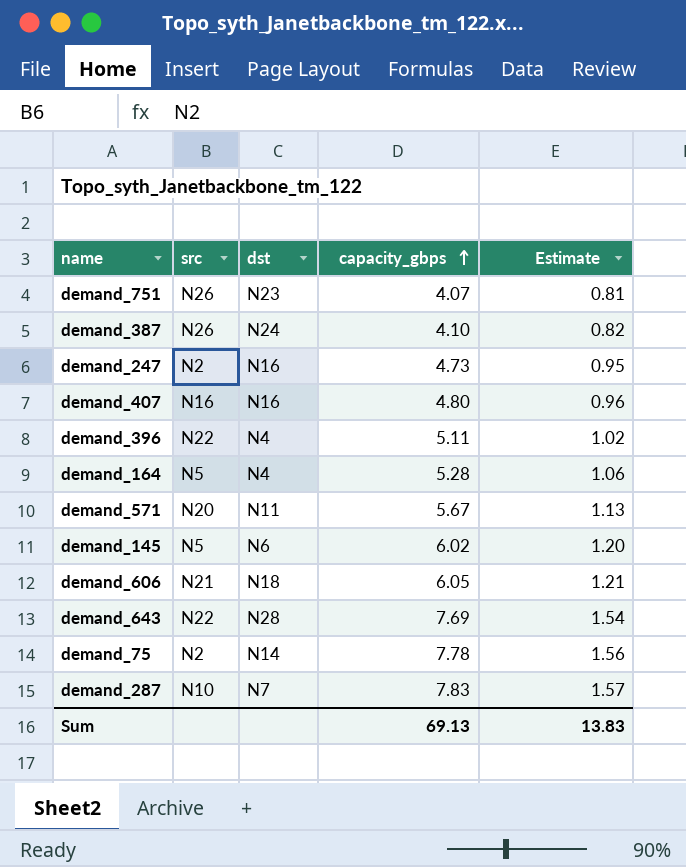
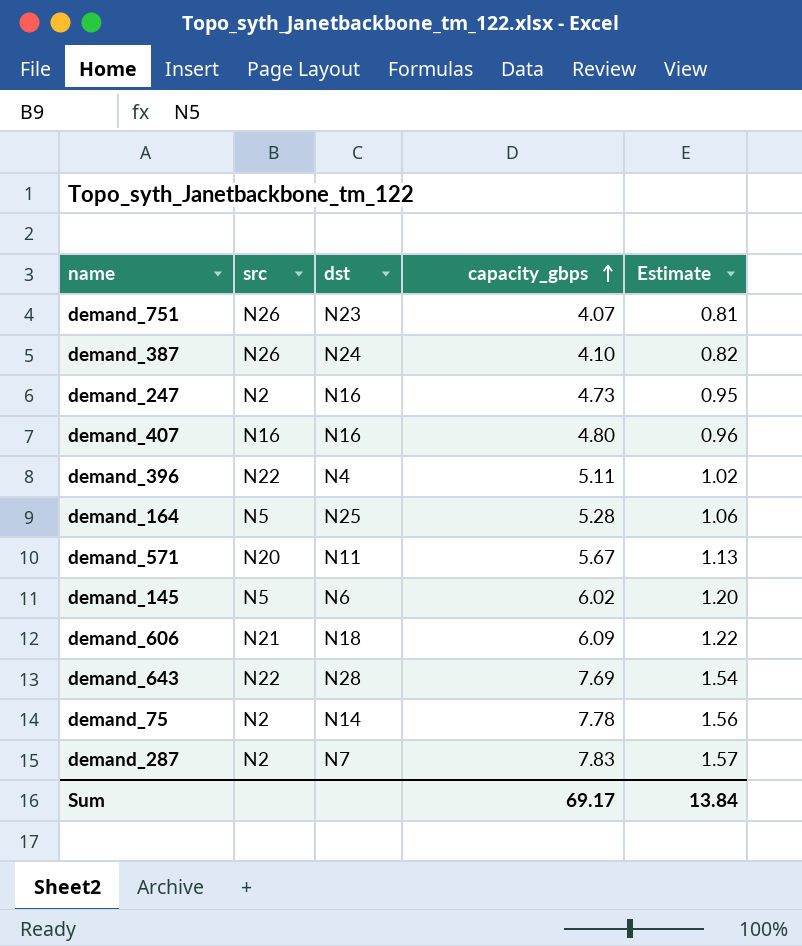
demand_164 | dst: N4 -> N25
demand_606 | capacity_gbps: 6.05 -> 6.09
demand_606 | Estimate: 1.21 -> 1.22
demand_287 | src: N10 -> N2
Sum | capacity_gbps: 69.13 -> 69.17
Sum | Estimate: 13.83 -> 13.84

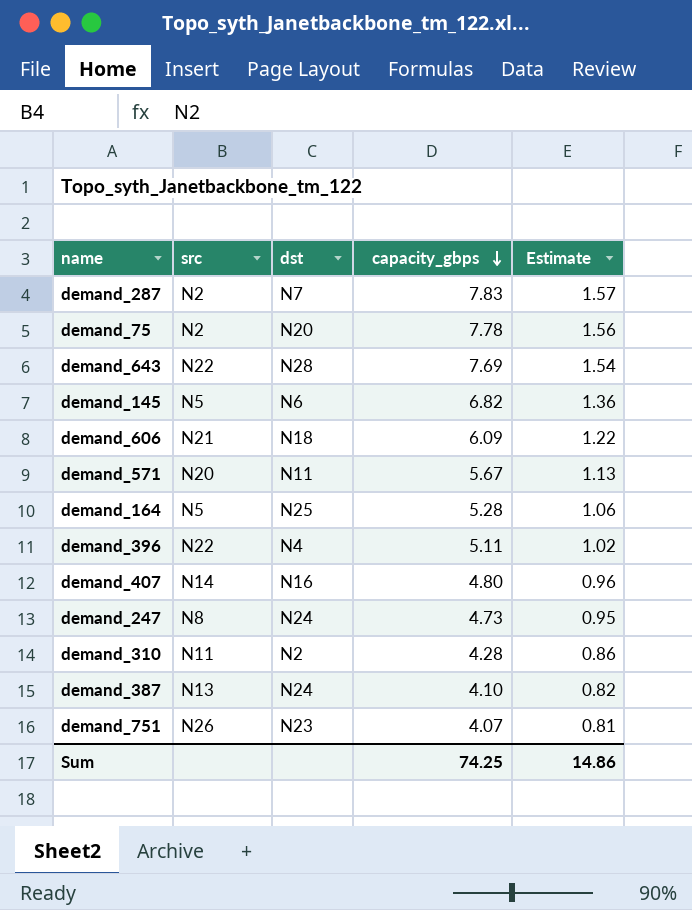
row order: capacity_gbps ascending -> capacity_gbps descending
demand_75 | dst: N14 -> N20
demand_145 | capacity_gbps: 6.02 -> 6.82
demand_145 | Estimate: 1.20 -> 1.36
demand_407 | src: N16 -> N14
demand_247 | src: N2 -> N8
demand_247 | dst: N16 -> N24
row demand_310: none -> N11 | N2 | 4.28 | 0.86
demand_387 | src: N26 -> N13
Sum | capacity_gbps: 69.17 -> 74.25
Sum | Estimate: 13.84 -> 14.86

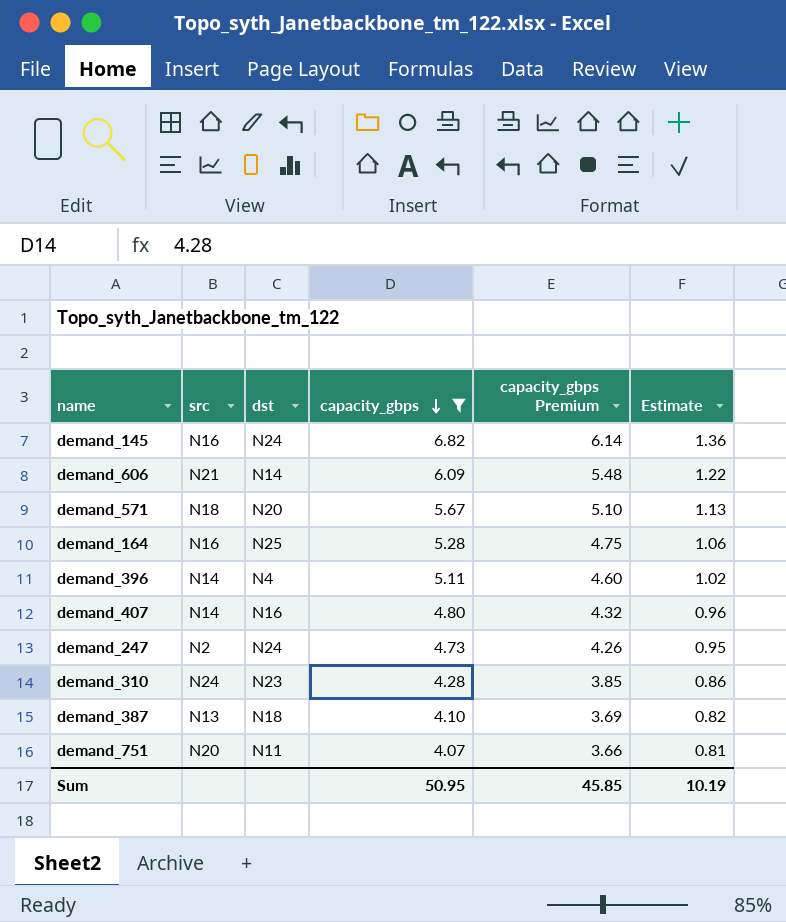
filter: none -> capacity_gbps <= 6.82
column capacity_gbps Premium | formula: none -> [capacity_gbps] * 0.9
demand_145 | src: N5 -> N16
demand_145 | dst: N6 -> N24
demand_606 | dst: N18 -> N14
demand_571 | src: N20 -> N18
demand_571 | dst: N11 -> N20
demand_164 | src: N5 -> N16
demand_396 | src: N22 -> N14
demand_247 | src: N8 -> N2
demand_310 | src: N11 -> N24
demand_310 | dst: N2 -> N23
demand_387 | dst: N24 -> N18
demand_751 | src: N26 -> N20
demand_751 | dst: N23 -> N11
Sum | capacity_gbps: 74.25 -> 50.95
Sum | Estimate: 14.86 -> 10.19

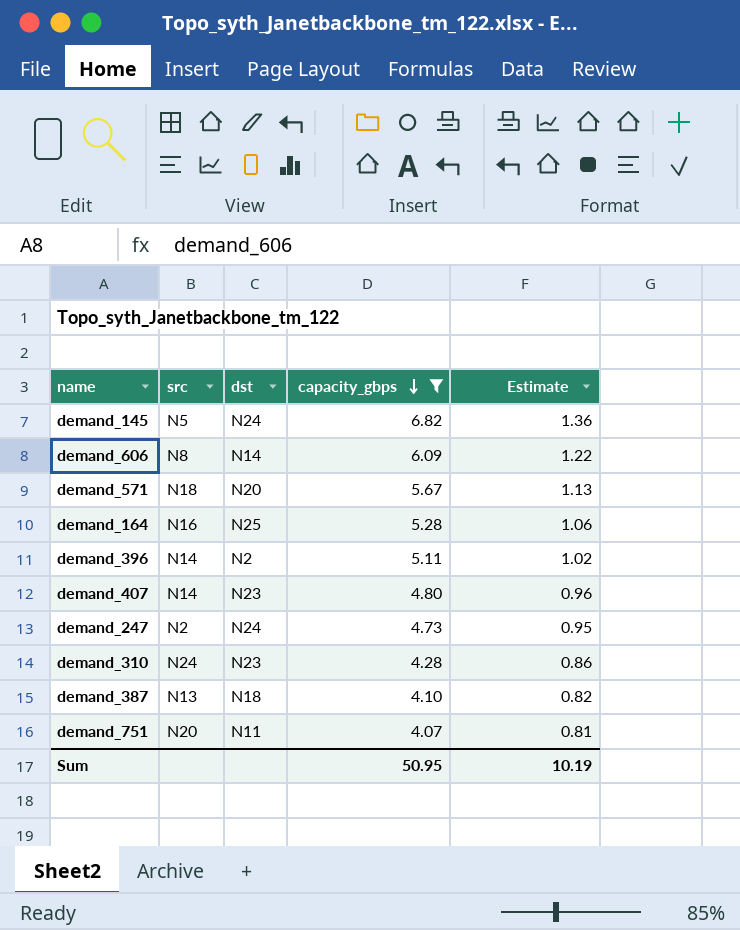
column capacity_gbps Premium | formula: [capacity_gbps] * 0.9 -> none
demand_145 | src: N16 -> N5
demand_606 | src: N21 -> N8
demand_396 | dst: N4 -> N2
demand_407 | dst: N16 -> N23

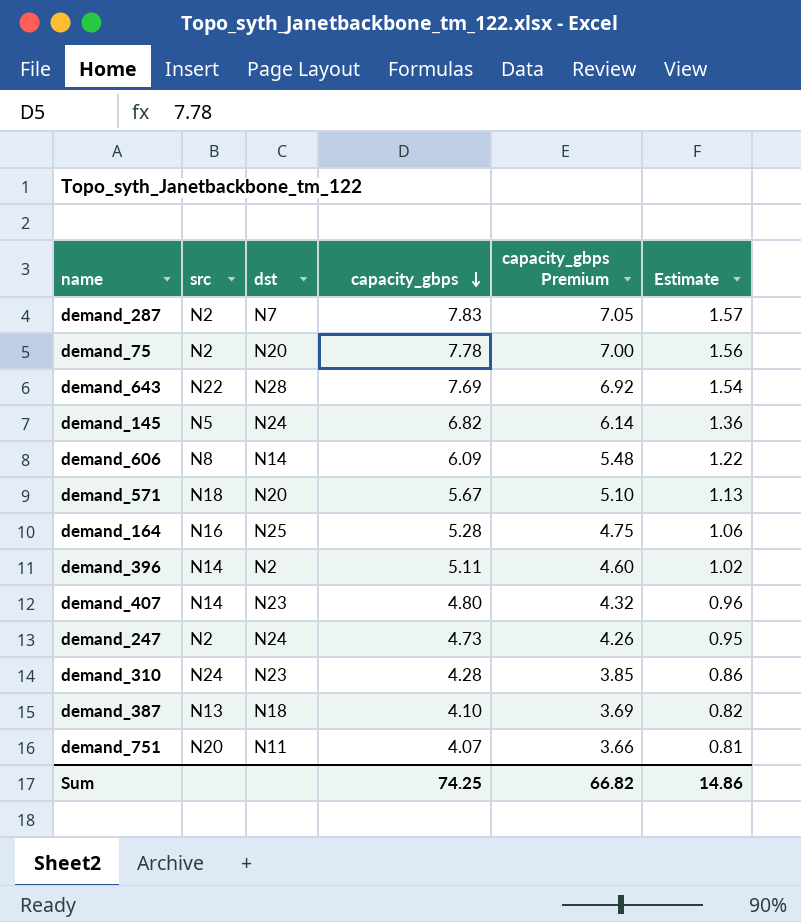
filter: capacity_gbps <= 6.82 -> none
column capacity_gbps Premium | formula: none -> [capacity_gbps] * 0.9
Sum | capacity_gbps: 50.95 -> 74.25
Sum | Estimate: 10.19 -> 14.86

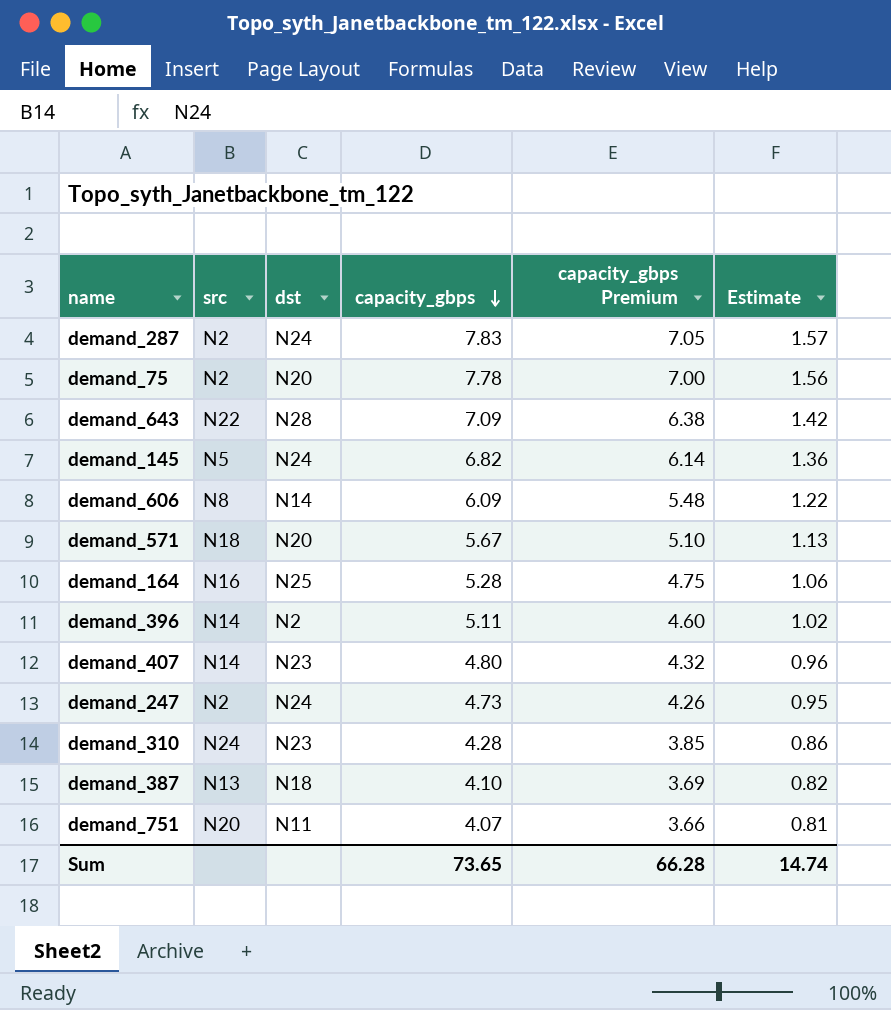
demand_287 | dst: N7 -> N24
demand_643 | capacity_gbps: 7.69 -> 7.09
demand_643 | capacity_gbps Premium: 6.92 -> 6.38
demand_643 | Estimate: 1.54 -> 1.42
Sum | capacity_gbps: 74.25 -> 73.65
Sum | capacity_gbps Premium: 66.82 -> 66.28
Sum | Estimate: 14.86 -> 14.74

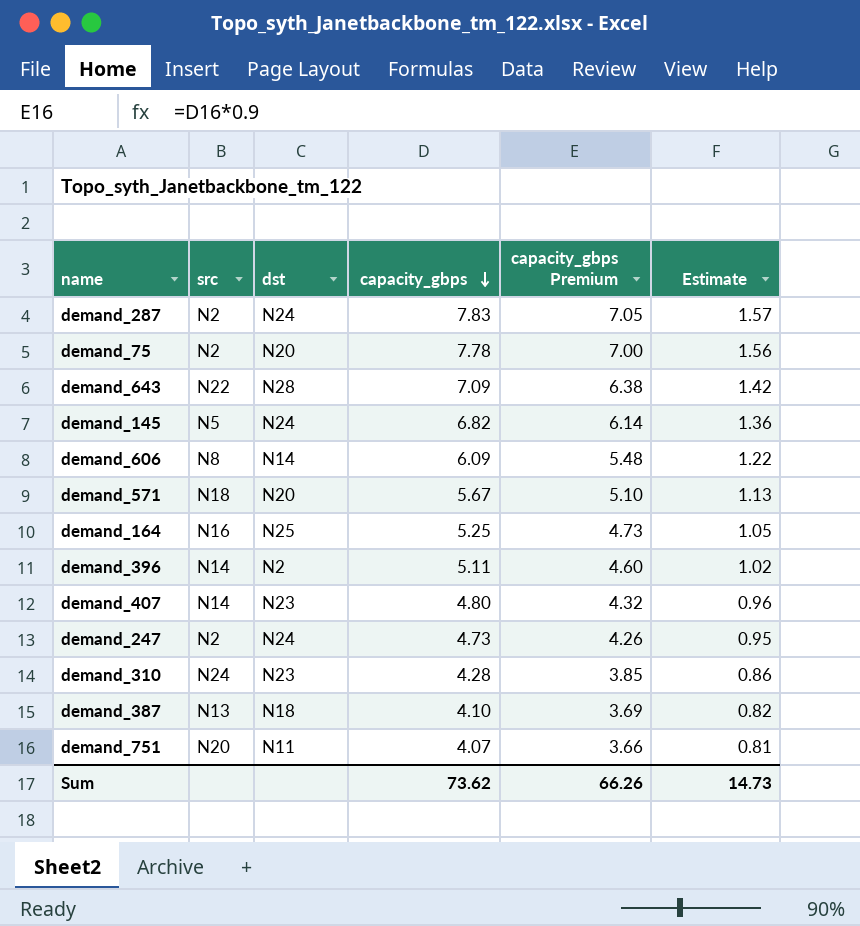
demand_164 | capacity_gbps: 5.28 -> 5.25
demand_164 | capacity_gbps Premium: 4.75 -> 4.73
demand_164 | Estimate: 1.06 -> 1.05
Sum | capacity_gbps: 73.65 -> 73.62
Sum | capacity_gbps Premium: 66.28 -> 66.26
Sum | Estimate: 14.74 -> 14.73

